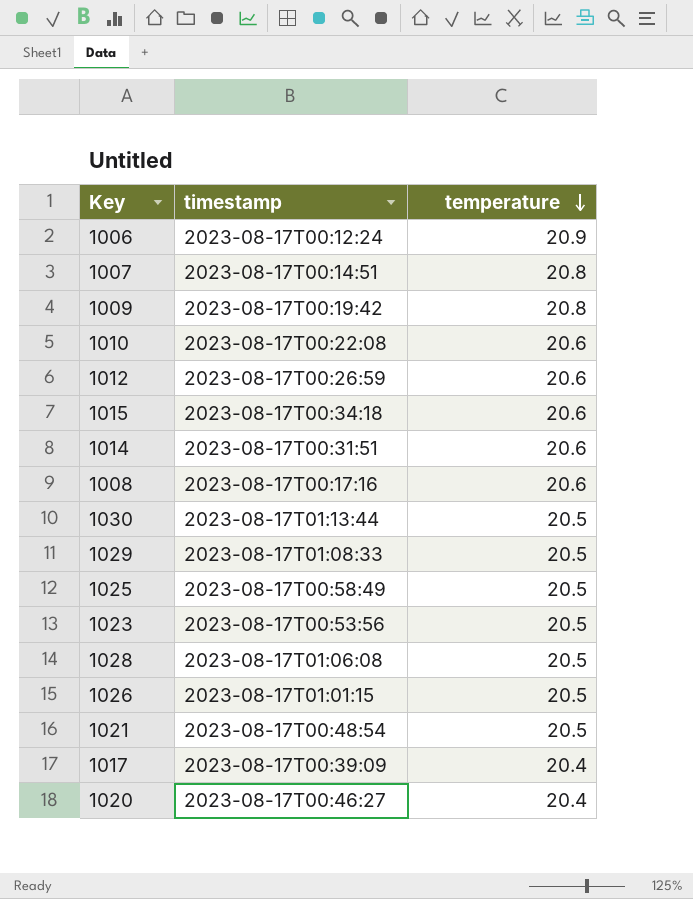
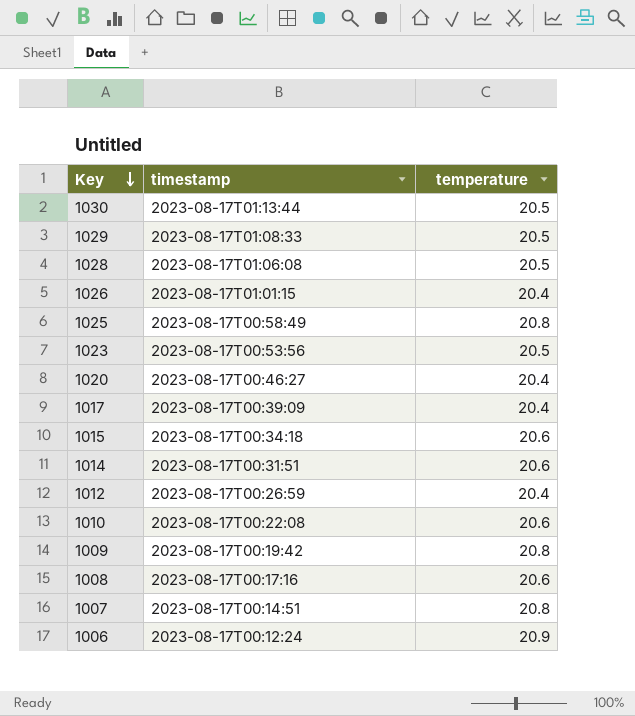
row order: temperature descending -> Key descending
row 1021: 2023-08-17T00:48:54 | 20.5 -> none
1026 | temperature: 20.5 -> 20.4
1025 | temperature: 20.5 -> 20.8
1012 | temperature: 20.6 -> 20.4

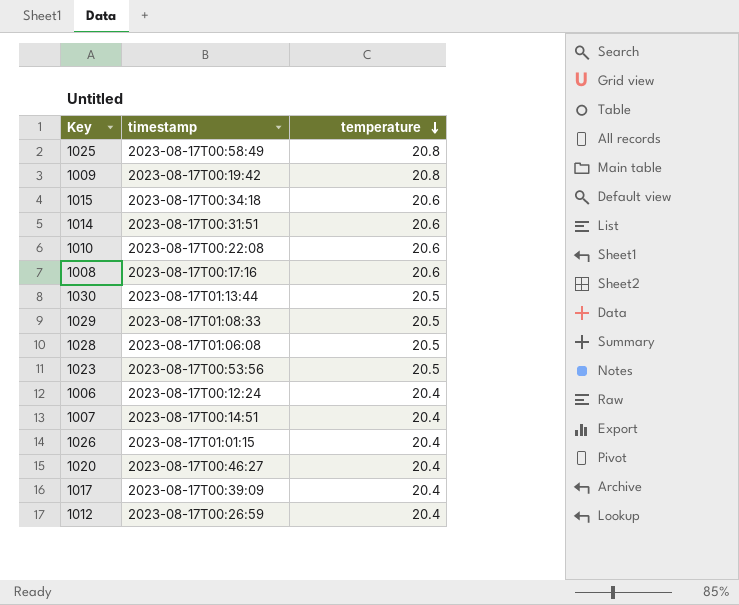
row order: Key descending -> temperature descending
1006 | temperature: 20.9 -> 20.4
1007 | temperature: 20.8 -> 20.4

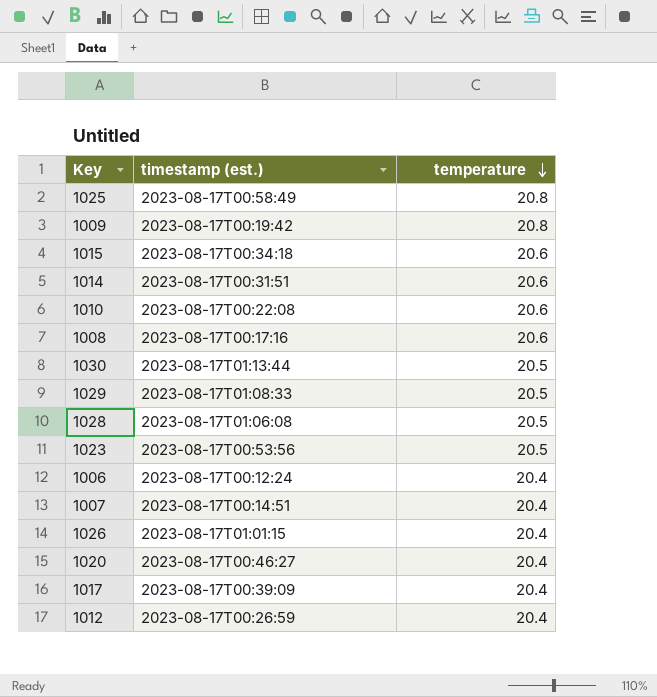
column name: timestamp -> timestamp (est.)

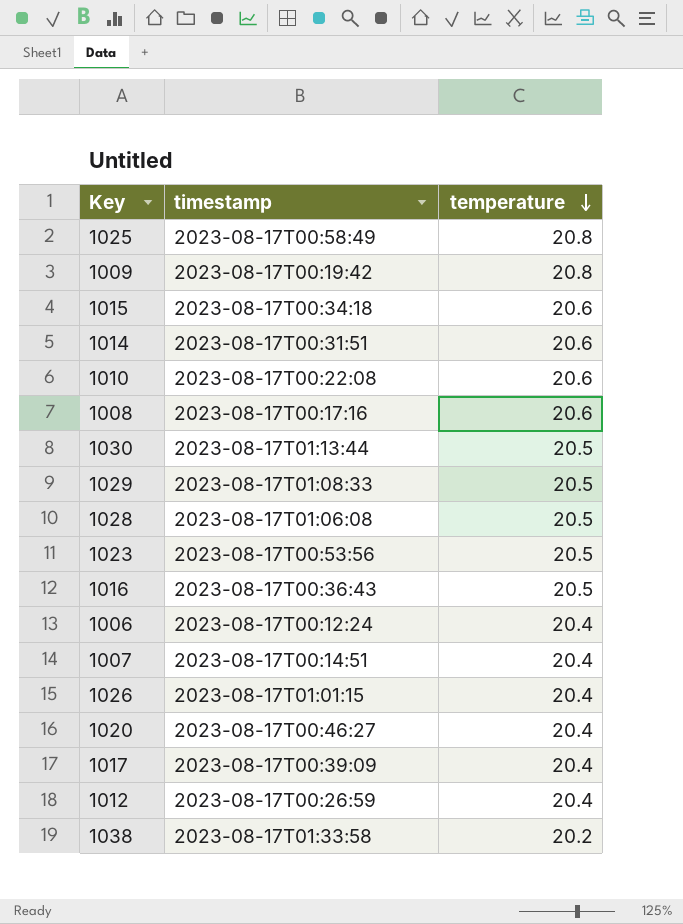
column name: timestamp (est.) -> timestamp
row 1016: none -> 2023-08-17T00:36:43 | 20.5
row 1038: none -> 2023-08-17T01:33:58 | 20.2

